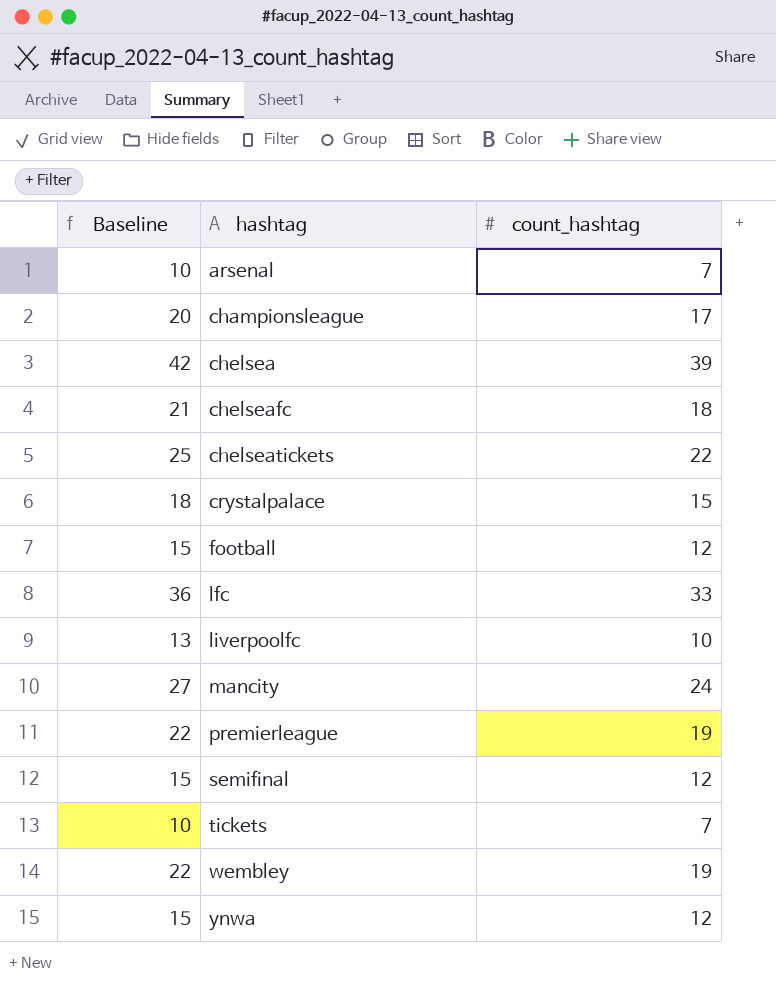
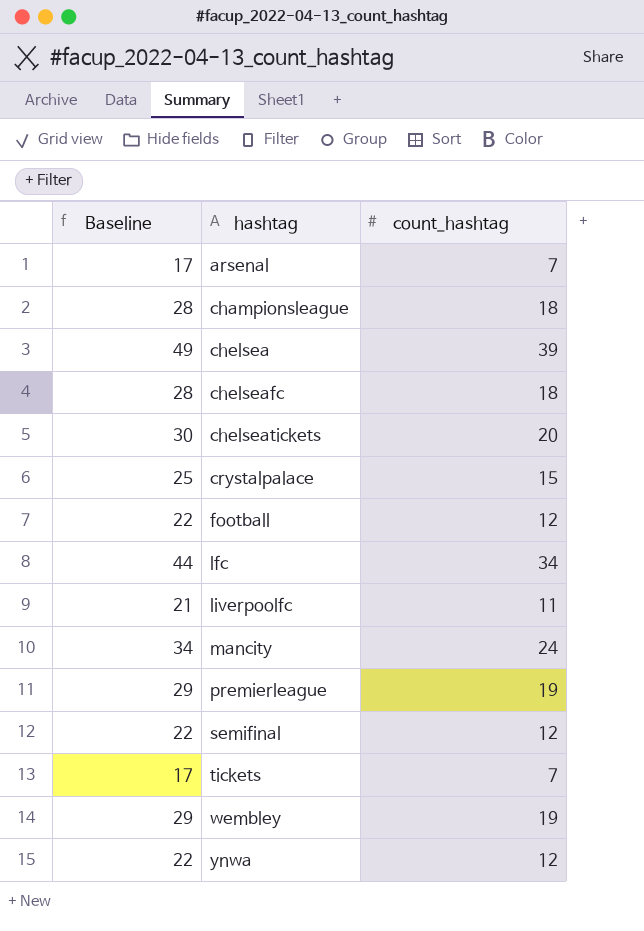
column Baseline | formula: [count_hashtag] + 3 -> [count_hashtag] + 10
championsleague | count_hashtag: 17 -> 18
chelseatickets | count_hashtag: 22 -> 20
lfc | count_hashtag: 33 -> 34
liverpoolfc | count_hashtag: 10 -> 11

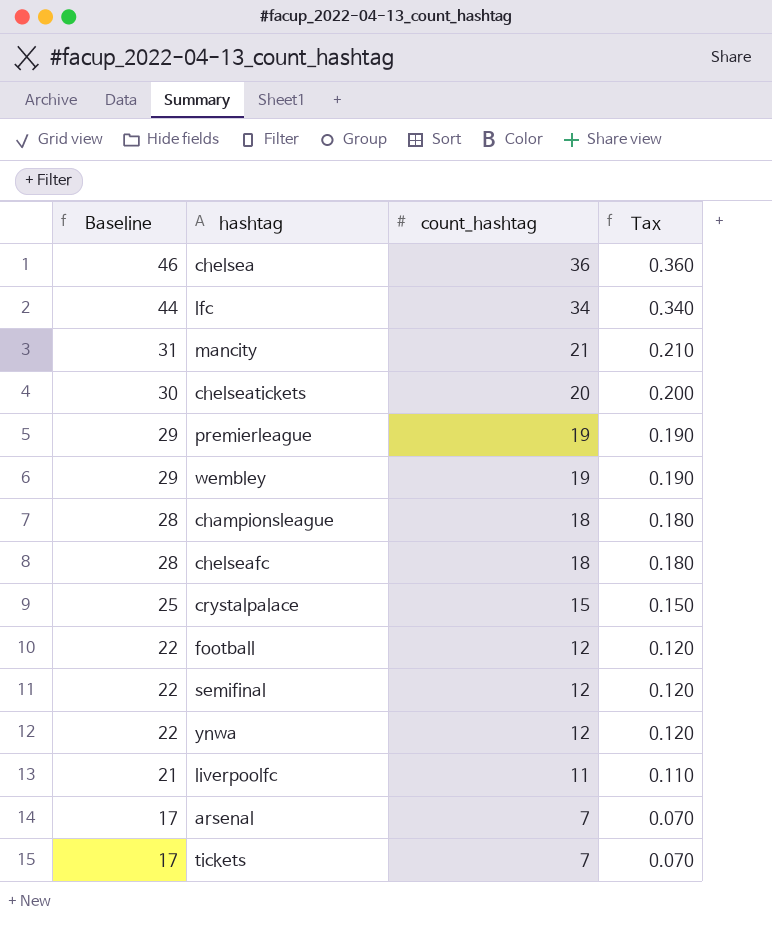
row order: hashtag ascending -> Baseline descending
column Tax | formula: none -> [count_hashtag] * 0.01
chelsea | Baseline: 49 -> 46
chelsea | count_hashtag: 39 -> 36
mancity | Baseline: 34 -> 31
mancity | count_hashtag: 24 -> 21

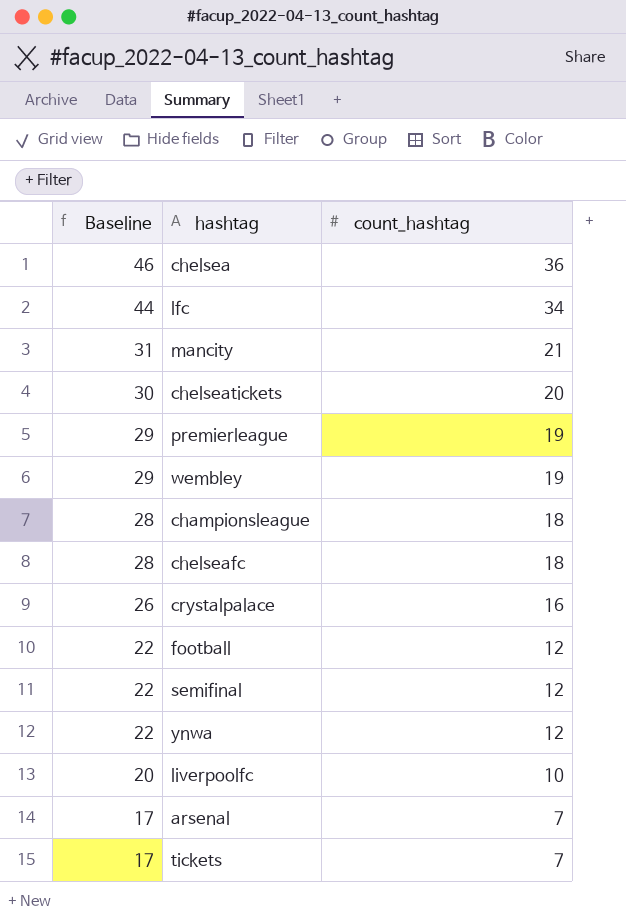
column Tax | formula: [count_hashtag] * 0.01 -> none
crystalpalace | Baseline: 25 -> 26
crystalpalace | count_hashtag: 15 -> 16
liverpoolfc | Baseline: 21 -> 20
liverpoolfc | count_hashtag: 11 -> 10

